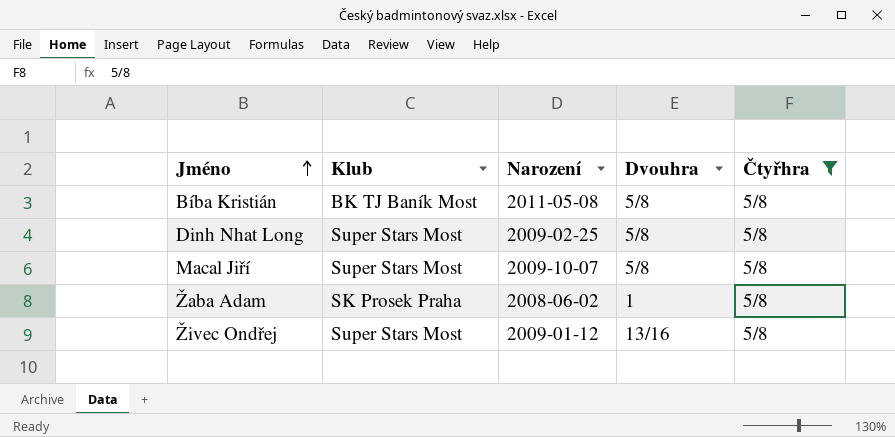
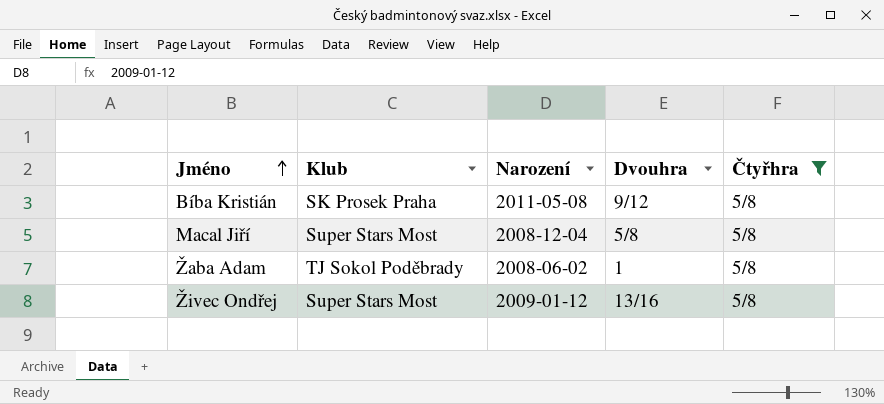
row Dinh Nhat Long: Super Stars Most | 2009-02-25 | 5/8 | 5/8 -> none
Bíba Kristián | Klub: BK TJ Baník Most -> SK Prosek Praha
Bíba Kristián | Dvouhra: 5/8 -> 9/12
Macal Jiří | Narození: 2009-10-07 -> 2008-12-04
Žaba Adam | Klub: SK Prosek Praha -> TJ Sokol Poděbrady

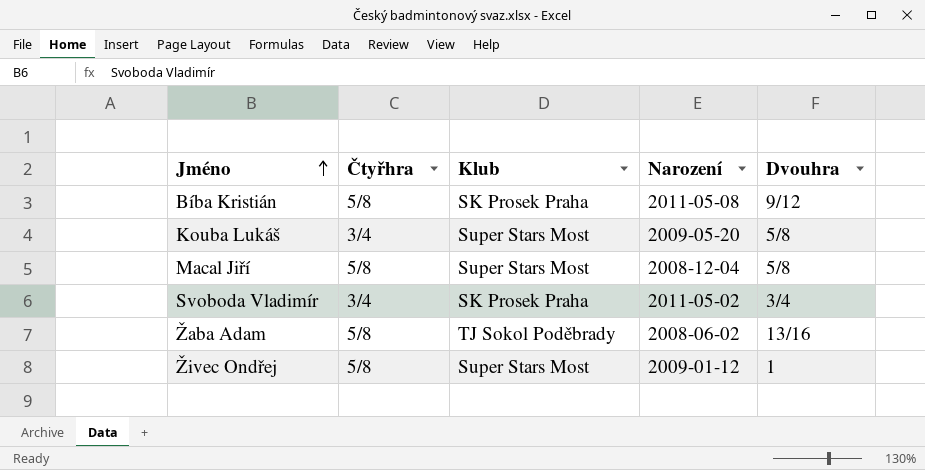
filter: Čtyřhra = 5/8 -> none
column Čtyřhra | position: 5 -> 2
Žaba Adam | Dvouhra: 1 -> 13/16
Živec Ondřej | Dvouhra: 13/16 -> 1

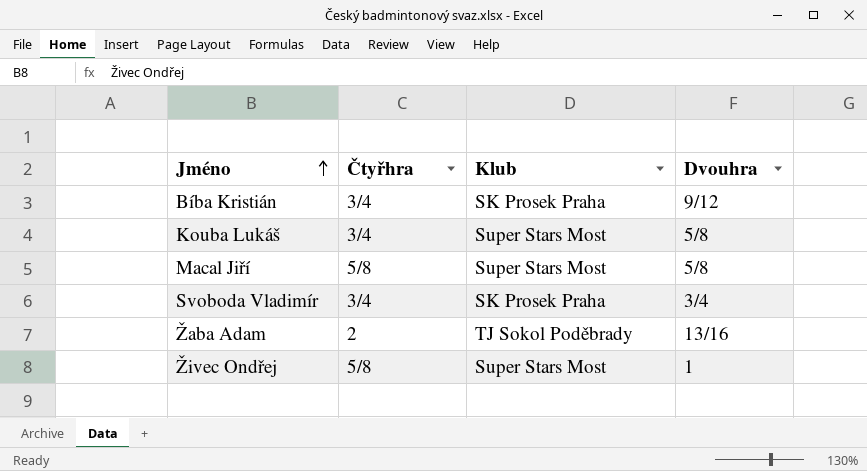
column Narození | position: 4 -> none
Bíba Kristián | Čtyřhra: 5/8 -> 3/4
Žaba Adam | Čtyřhra: 5/8 -> 2

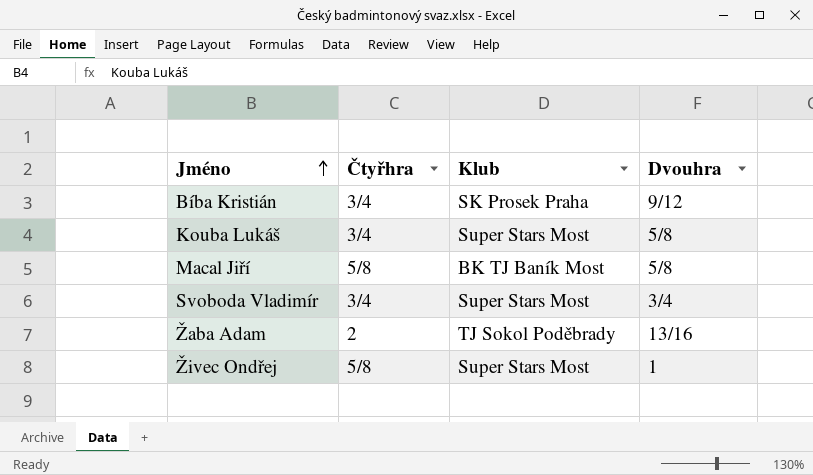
Macal Jiří | Klub: Super Stars Most -> BK TJ Baník Most
Svoboda Vladimír | Klub: SK Prosek Praha -> Super Stars Most

